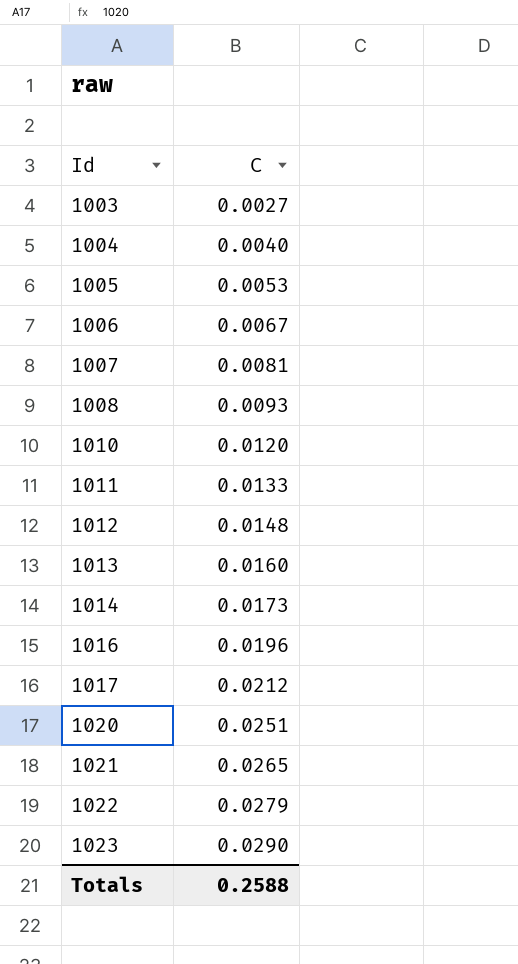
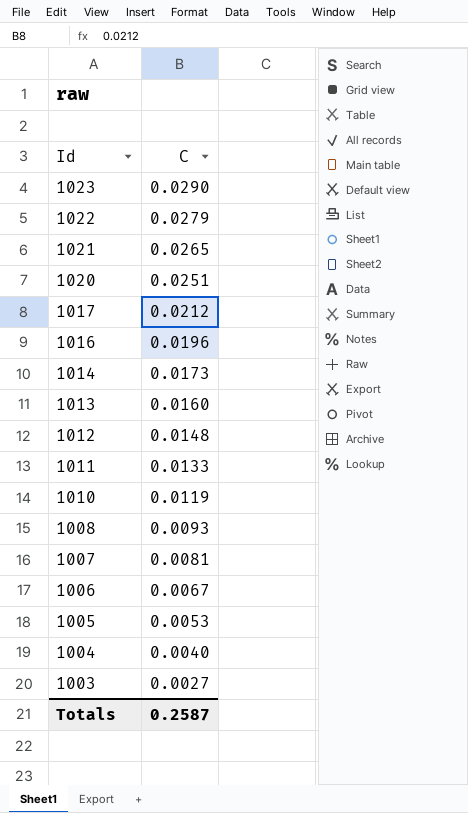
row order: Id ascending -> Id descending
1010 | C: 0.0120 -> 0.0119
Totals | C: 0.2588 -> 0.2587

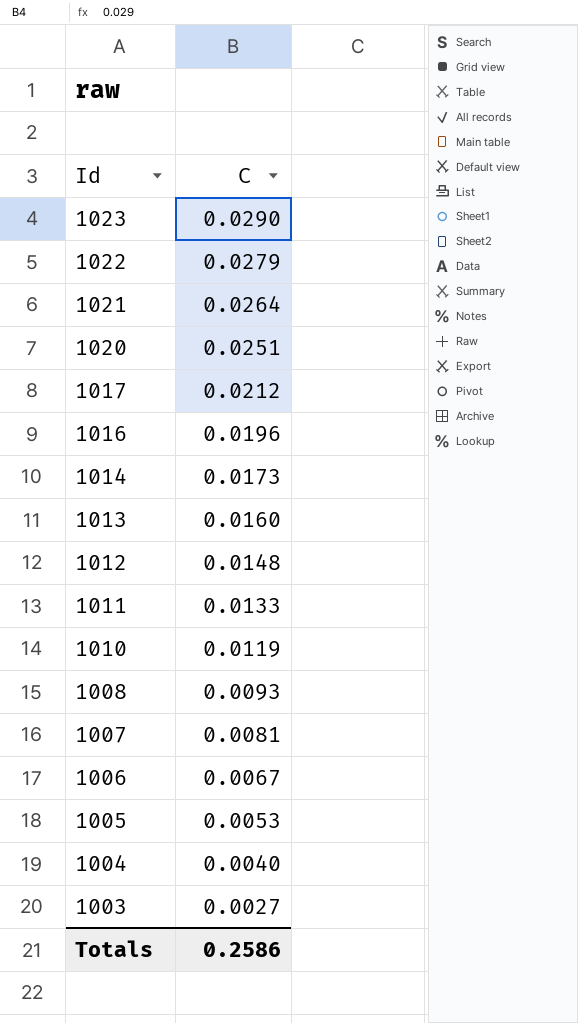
1021 | C: 0.0265 -> 0.0264
Totals | C: 0.2587 -> 0.2586

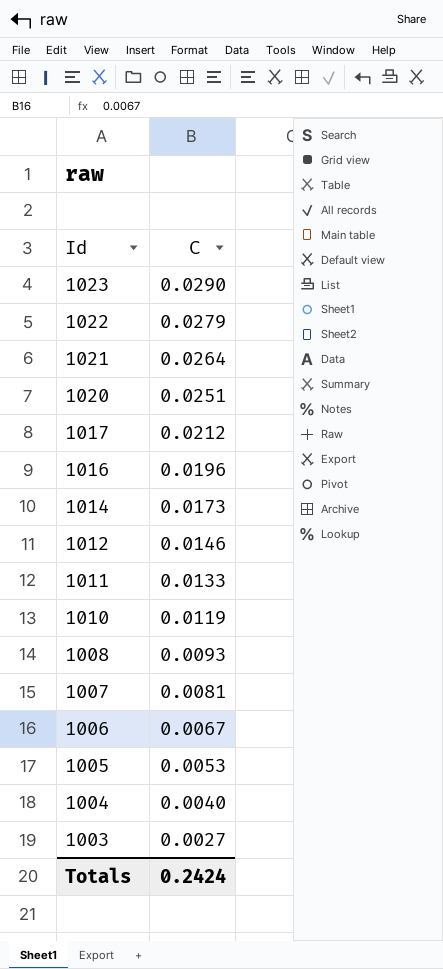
row 1013: 0.0160 -> none
1012 | C: 0.0148 -> 0.0146
Totals | C: 0.2586 -> 0.2424

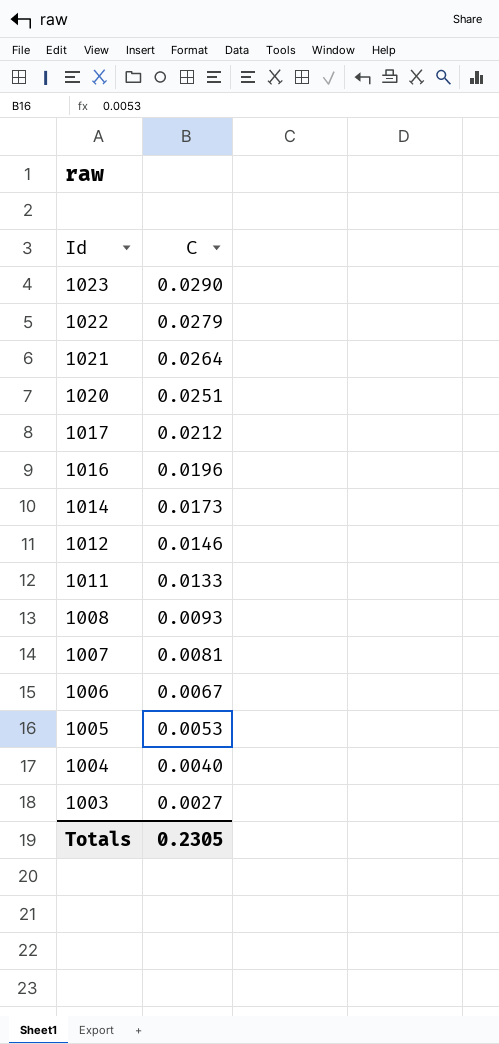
row 1010: 0.0119 -> none
Totals | C: 0.2424 -> 0.2305

